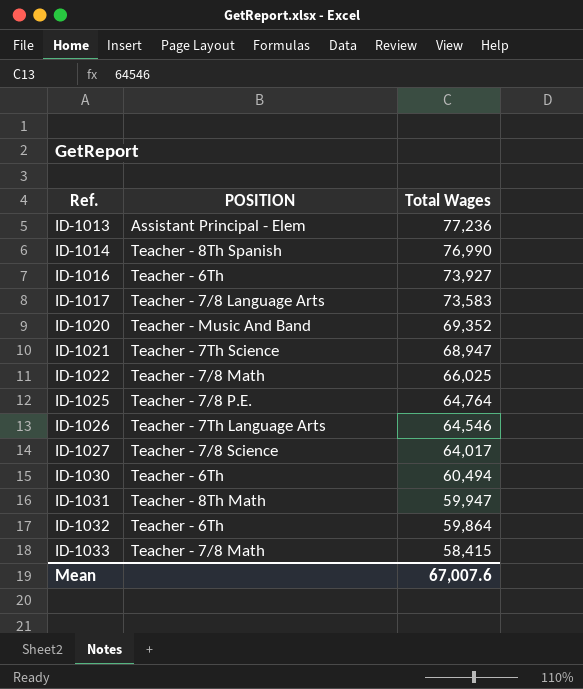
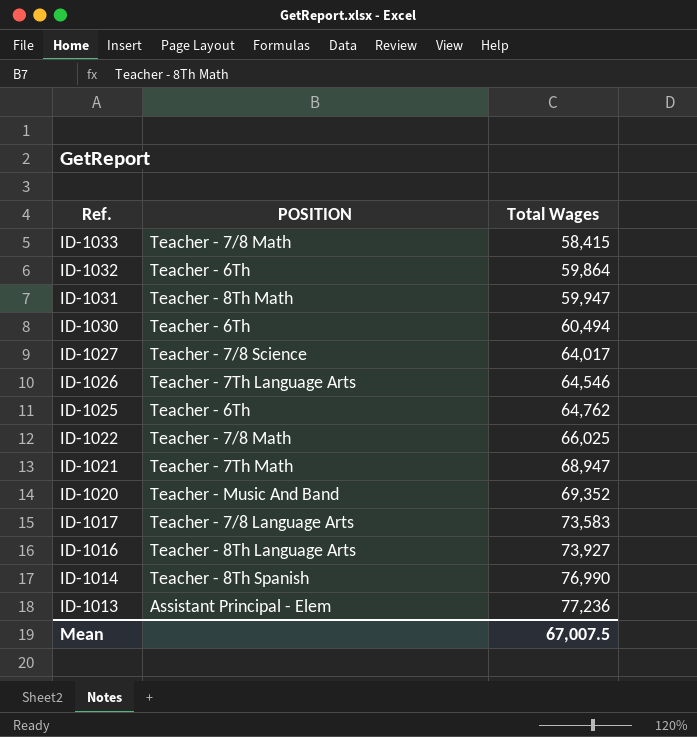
row order: Ref. ascending -> Ref. descending
ID-1025 | POSITION: Teacher - 7/8 P.E. -> Teacher - 6Th
ID-1025 | Total Wages: 64,764 -> 64,762
ID-1021 | POSITION: Teacher - 7Th Science -> Teacher - 7Th Math
ID-1016 | POSITION: Teacher - 6Th -> Teacher - 8Th Language Arts
Mean | Total Wages: 67,007.6 -> 67,007.5

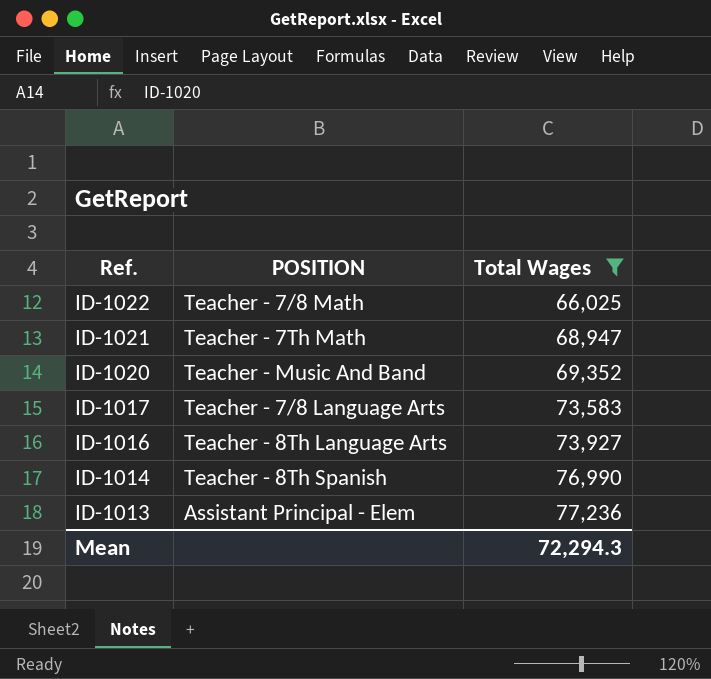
filter: none -> Total Wages >= 66,025
Mean | Total Wages: 67,007.5 -> 72,294.3

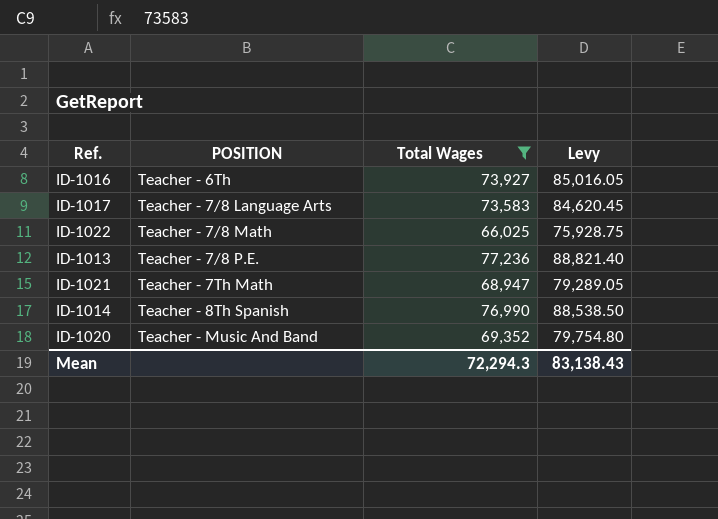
row order: Ref. descending -> POSITION ascending
column Levy | formula: none -> [Total Wages] * 1.15
ID-1016 | POSITION: Teacher - 8Th Language Arts -> Teacher - 6Th
ID-1013 | POSITION: Assistant Principal - Elem -> Teacher - 7/8 P.E.

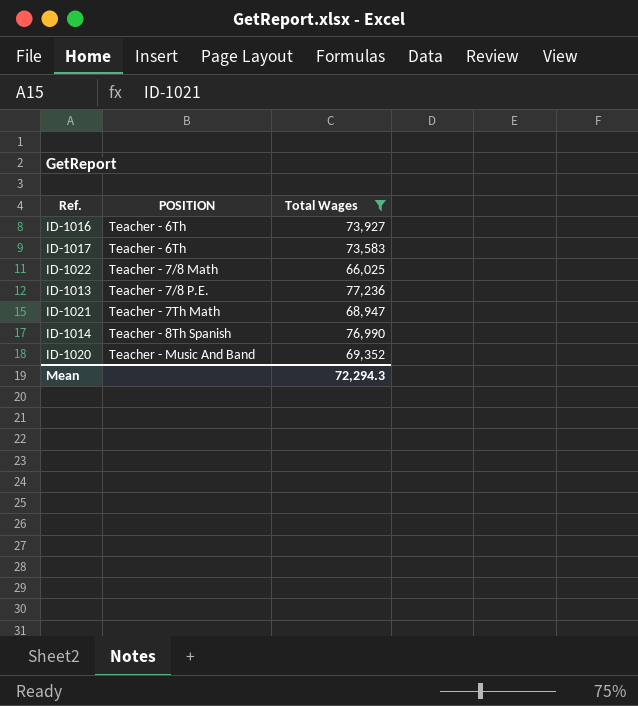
column Levy | formula: [Total Wages] * 1.15 -> none
ID-1017 | POSITION: Teacher - 7/8 Language Arts -> Teacher - 6Th

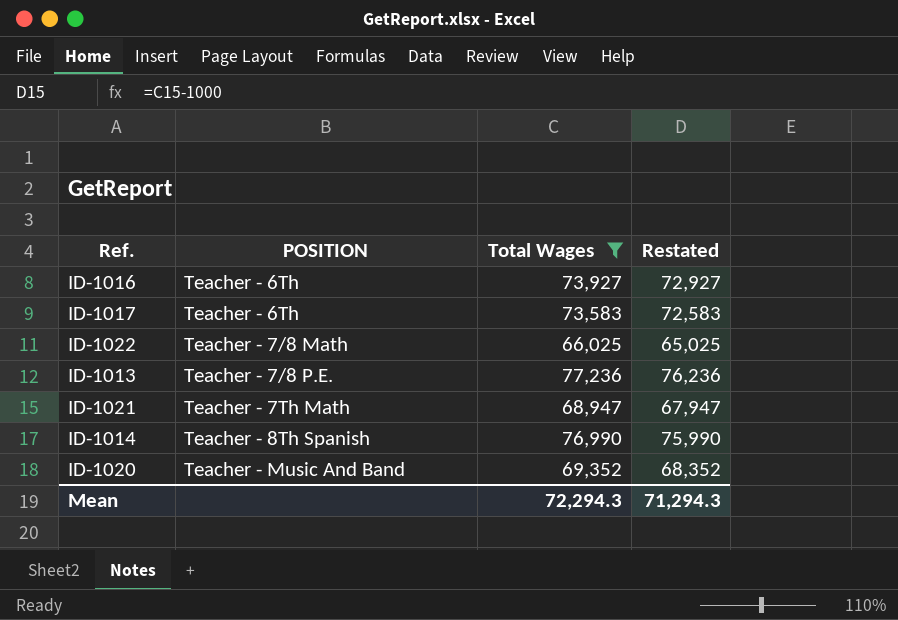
column Restated | formula: none -> [Total Wages] - 1000

